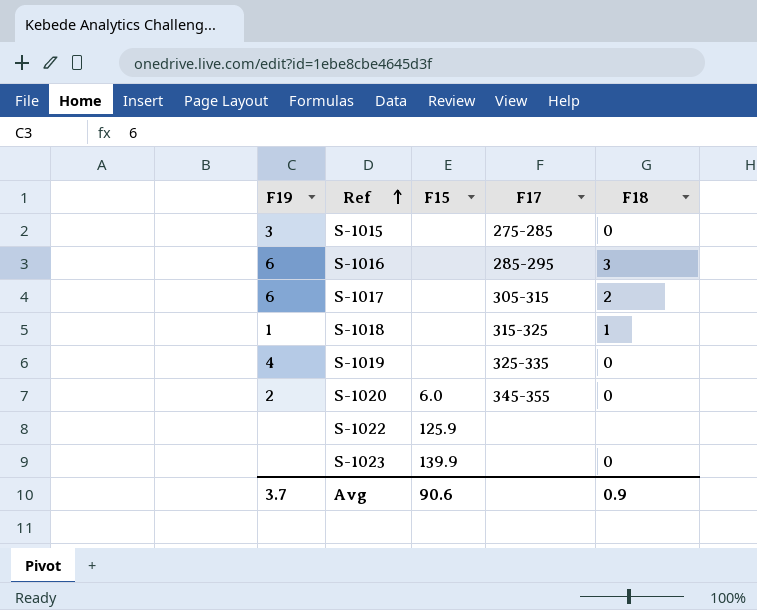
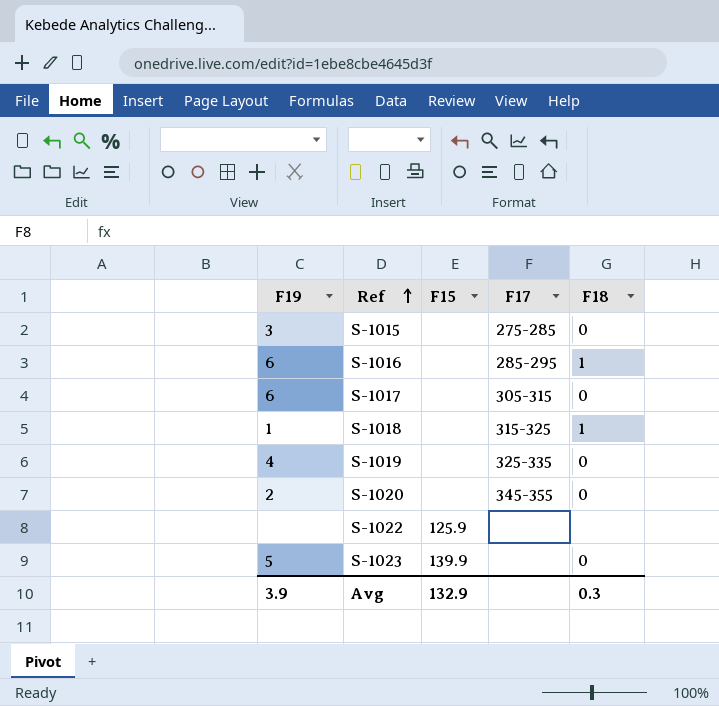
S-1016 | F18: 3 -> 1
S-1017 | F18: 2 -> 0
S-1020 | F15: 6.0 -> none
S-1023 | F19: none -> 5
Avg | F19: 3.7 -> 3.9
Avg | F15: 90.6 -> 132.9
Avg | F18: 0.9 -> 0.3

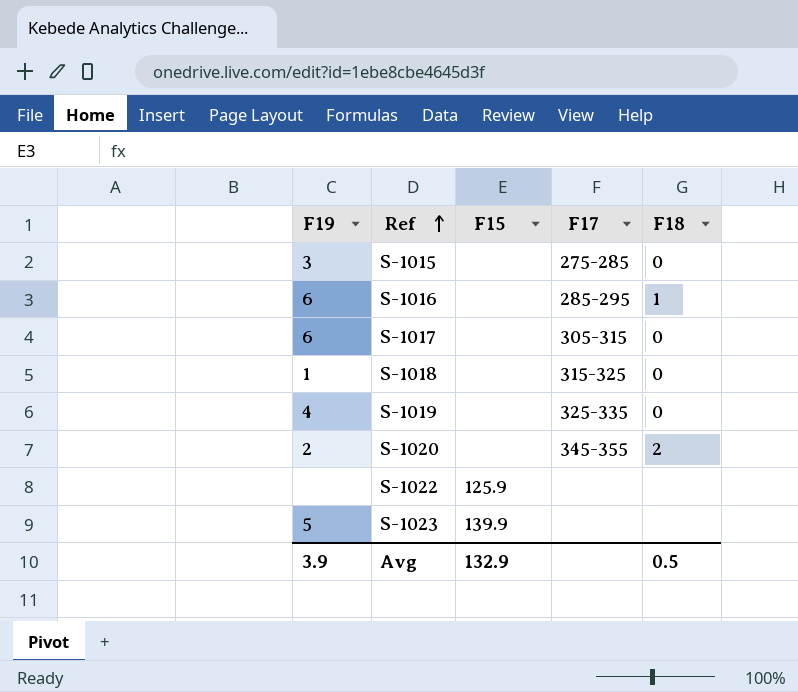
S-1018 | F18: 1 -> 0
S-1020 | F18: 0 -> 2
S-1023 | F18: 0 -> none
Avg | F18: 0.3 -> 0.5

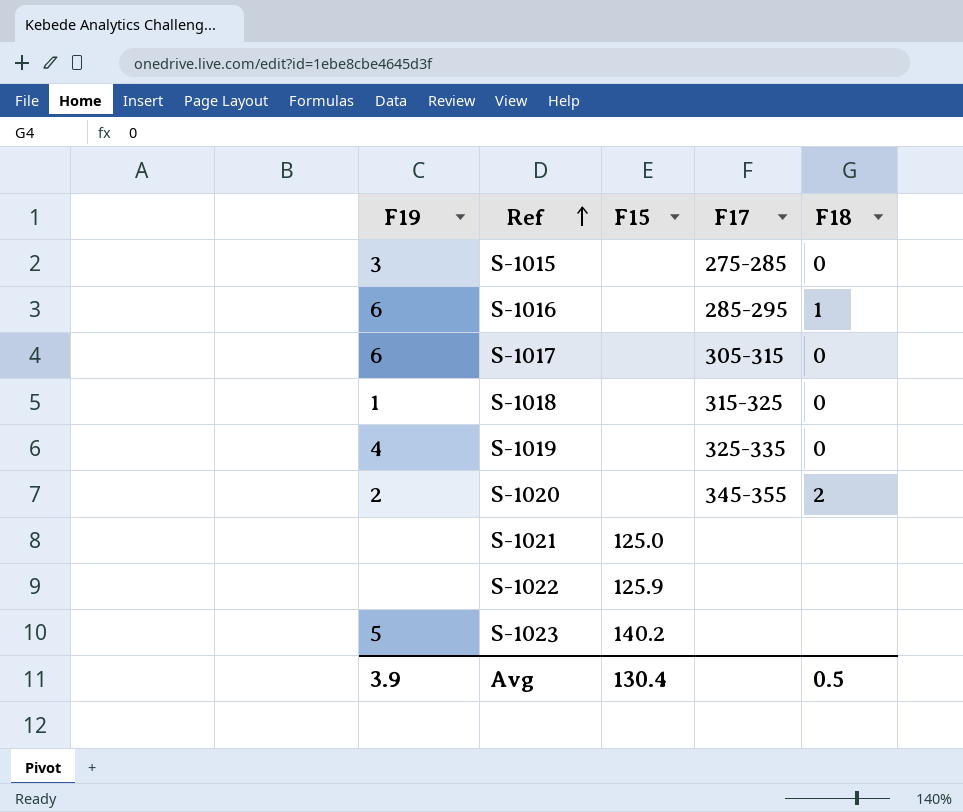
row S-1021: none -> none | 125.0 | none | none
S-1023 | F15: 139.9 -> 140.2
Avg | F15: 132.9 -> 130.4

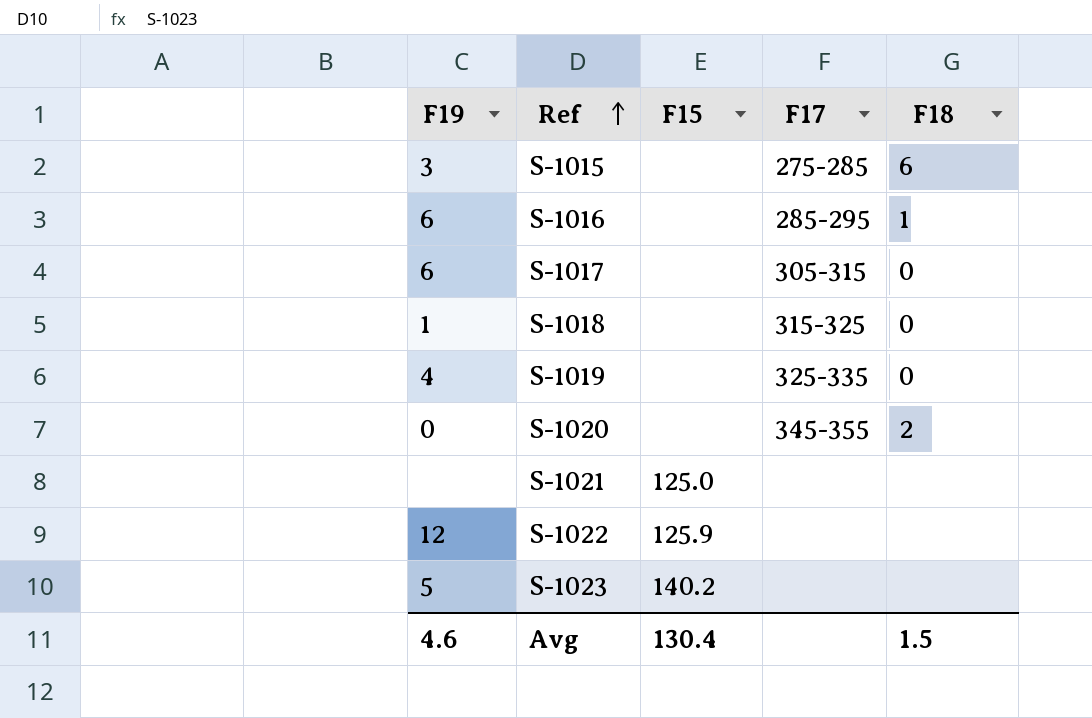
S-1015 | F18: 0 -> 6
S-1020 | F19: 2 -> 0
S-1022 | F19: none -> 12
Avg | F19: 3.9 -> 4.6
Avg | F18: 0.5 -> 1.5

